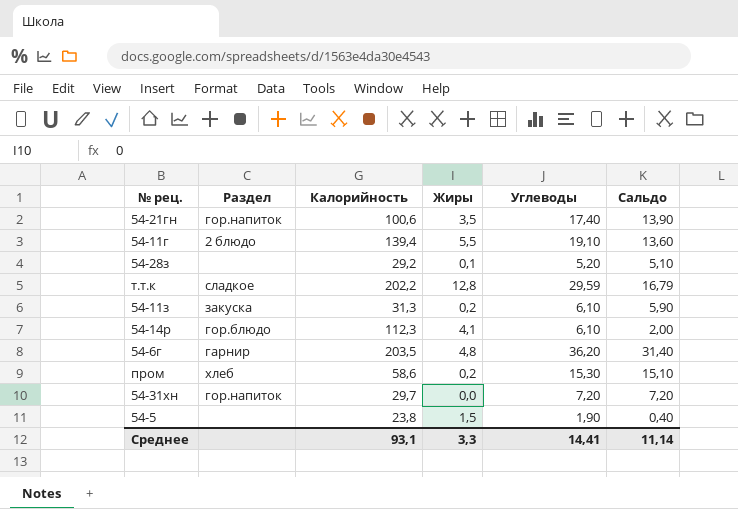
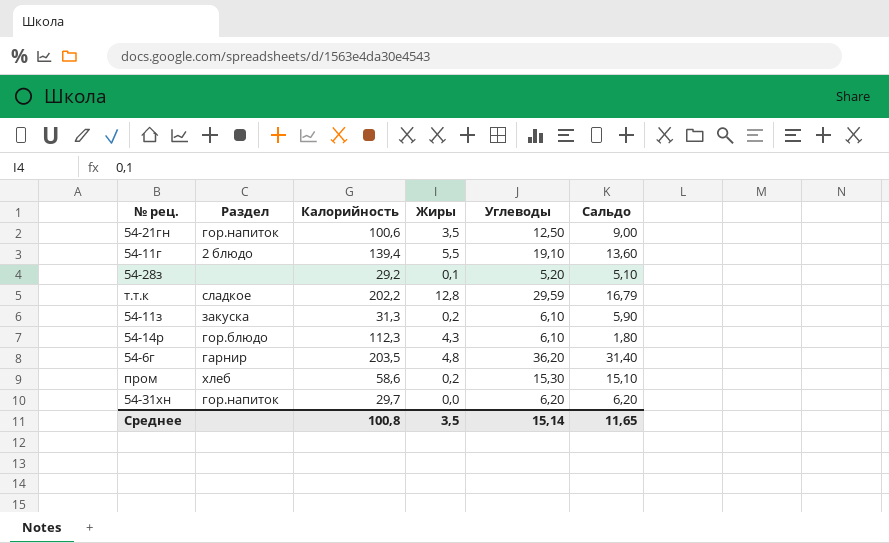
row 54-5: none | 23,8 | 1,5 | 1,90 | 0,40 -> none
54-21гн | Углеводы: 17,40 -> 12,50
54-21гн | Сальдо: 13,90 -> 9,00
54-14р | Жиры: 4,1 -> 4,3
54-14р | Сальдо: 2,00 -> 1,80
54-31хн | Углеводы: 7,20 -> 6,20
54-31хн | Сальдо: 7,20 -> 6,20
Среднее | Калорийность: 93,1 -> 100,8
Среднее | Жиры: 3,3 -> 3,5
Среднее | Углеводы: 14,41 -> 15,14
Среднее | Сальдо: 11,14 -> 11,65

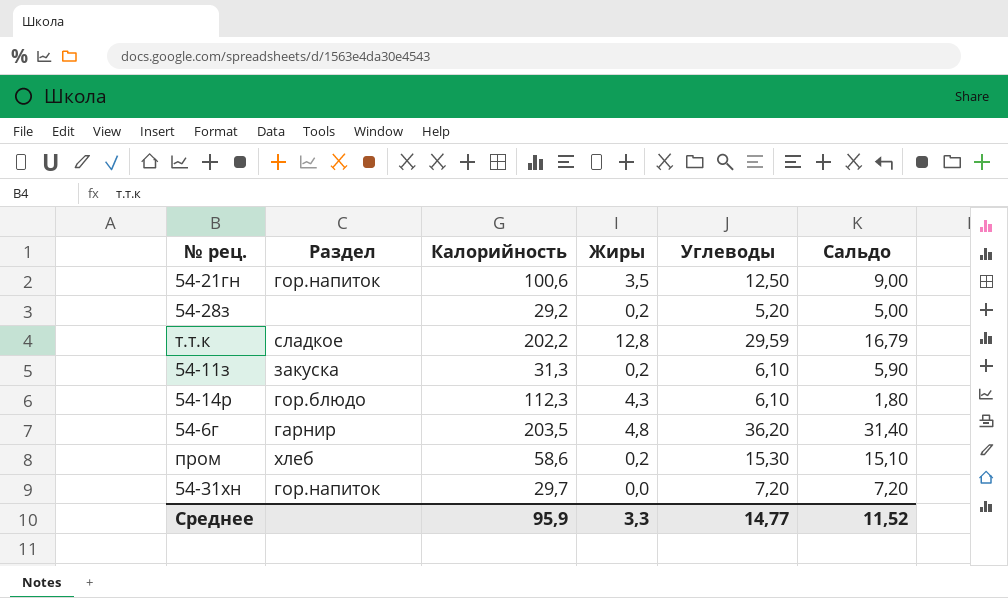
row 54-11г: 2 блюдо | 139,4 | 5,5 | 19,10 | 13,60 -> none
54-28з | Жиры: 0,1 -> 0,2
54-28з | Сальдо: 5,10 -> 5,00
54-31хн | Углеводы: 6,20 -> 7,20
54-31хн | Сальдо: 6,20 -> 7,20
Среднее | Калорийность: 100,8 -> 95,9
Среднее | Жиры: 3,5 -> 3,3
Среднее | Углеводы: 15,14 -> 14,77
Среднее | Сальдо: 11,65 -> 11,52

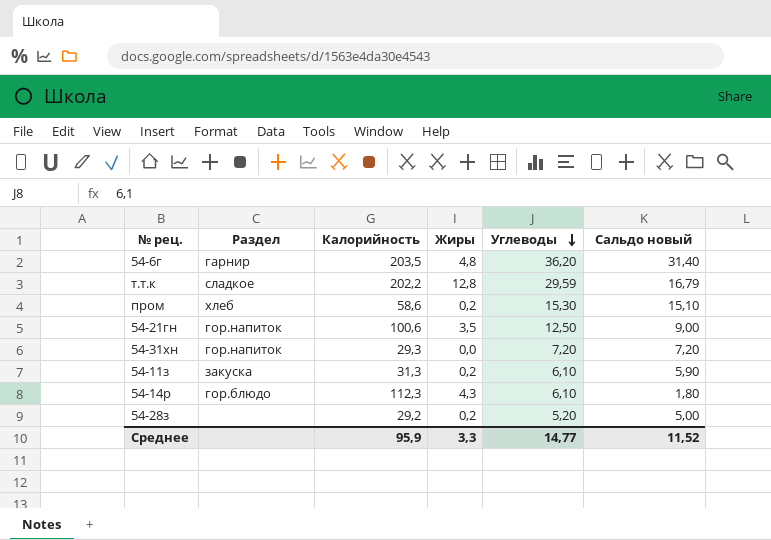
row order: none -> Углеводы descending
column name: Сальдо -> Сальдо новый
54-31хн | Калорийность: 29,7 -> 29,3

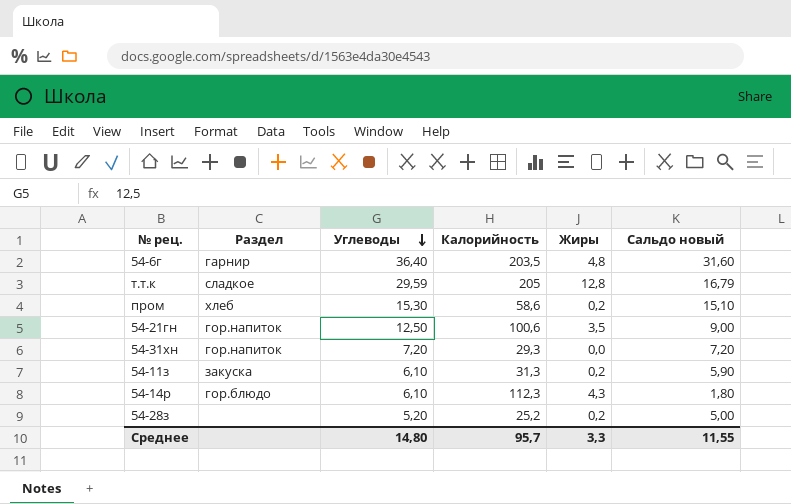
column Углеводы | position: 5 -> 3
54-6г | Углеводы: 36,20 -> 36,40
54-6г | Сальдо новый: 31,40 -> 31,60
т.т.к | Калорийность: 202,2 -> 205
54-28з | Калорийность: 29,2 -> 25,2
Среднее | Углеводы: 14,77 -> 14,80
Среднее | Калорийность: 95,9 -> 95,7
Среднее | Сальдо новый: 11,52 -> 11,55

